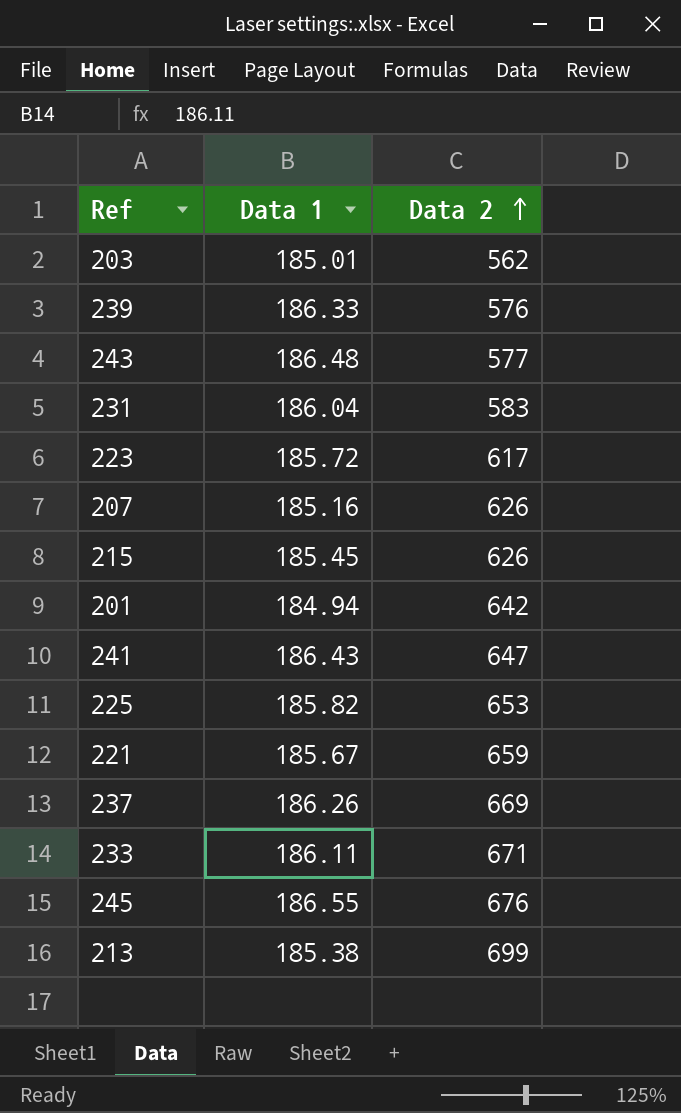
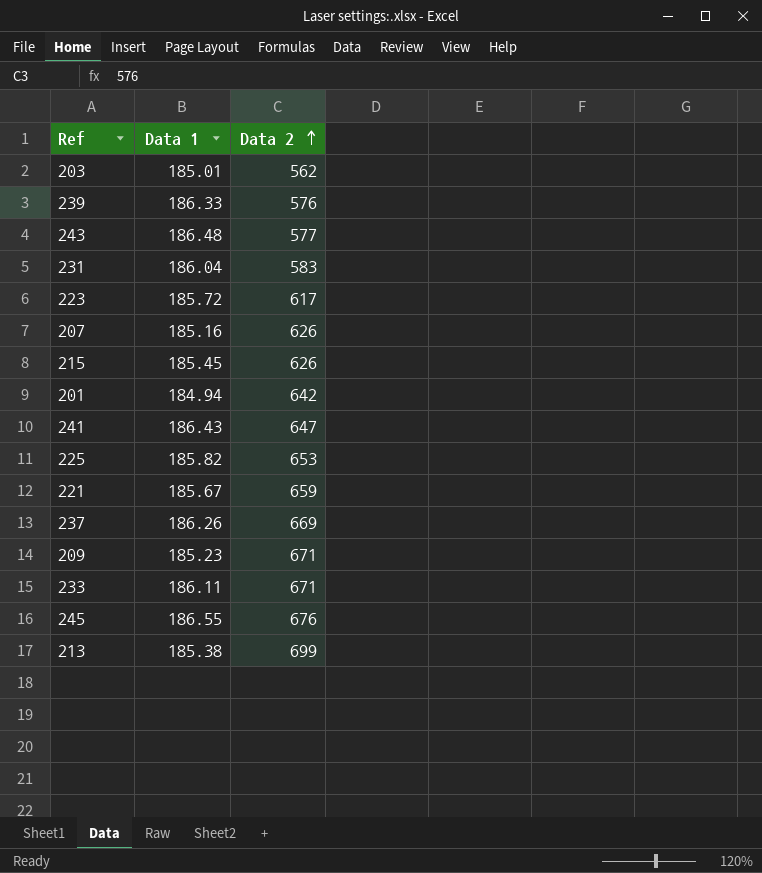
row 209: none -> 185.23 | 671

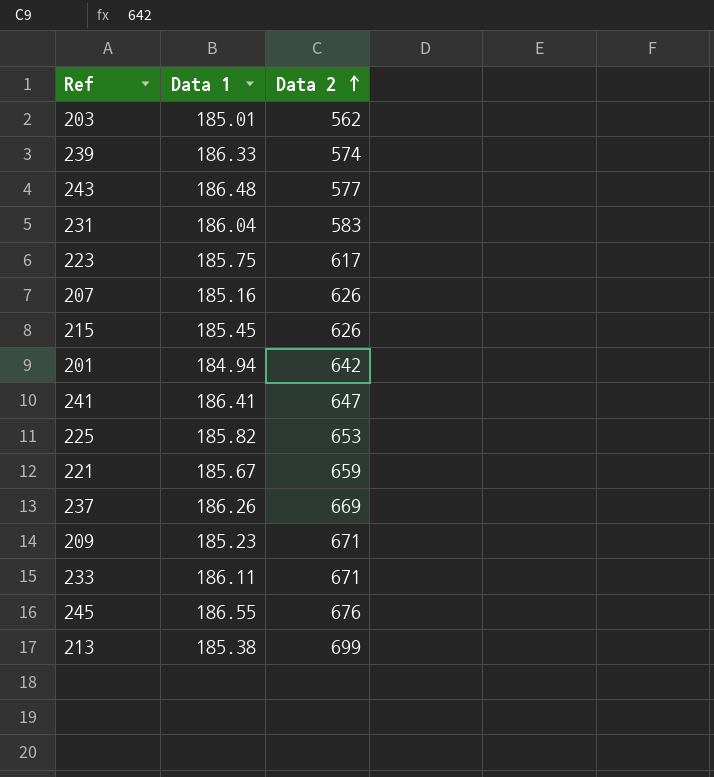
239 | Data 2: 576 -> 574
223 | Data 1: 185.72 -> 185.75
241 | Data 1: 186.43 -> 186.41

